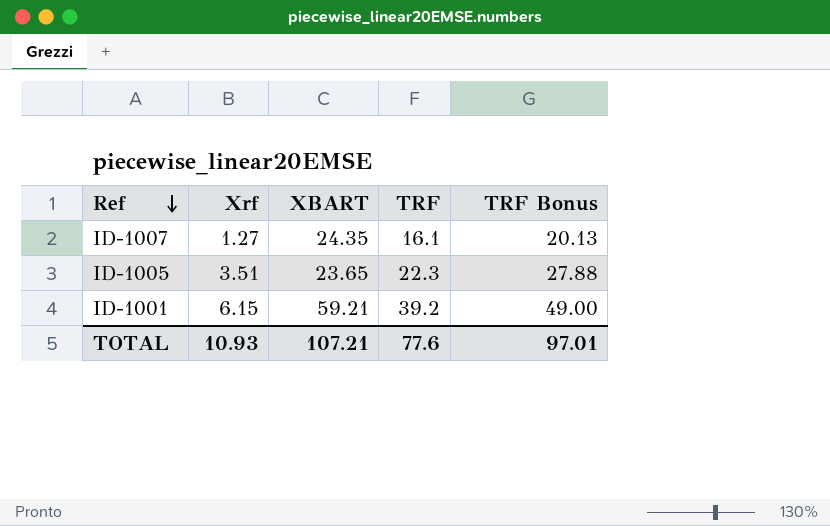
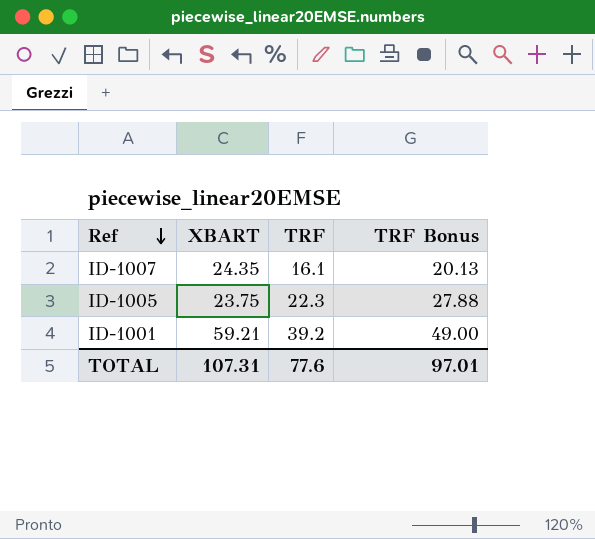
column Xrf | position: 2 -> none
ID-1005 | XBART: 23.65 -> 23.75
TOTAL | XBART: 107.21 -> 107.31

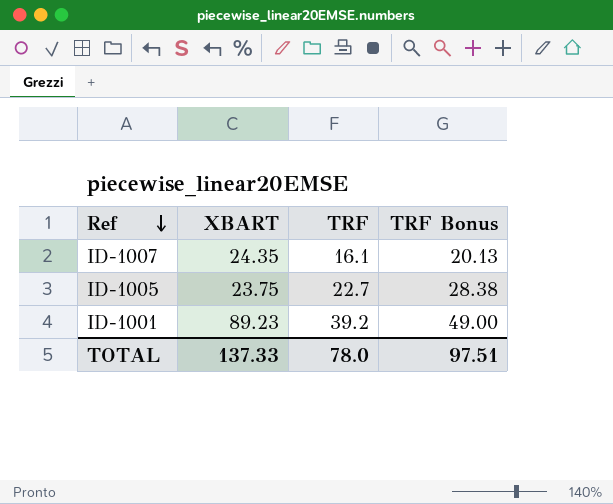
ID-1005 | TRF: 22.3 -> 22.7
ID-1005 | TRF Bonus: 27.88 -> 28.38
ID-1001 | XBART: 59.21 -> 89.23
TOTAL | XBART: 107.31 -> 137.33
TOTAL | TRF: 77.6 -> 78.0
TOTAL | TRF Bonus: 97.01 -> 97.51

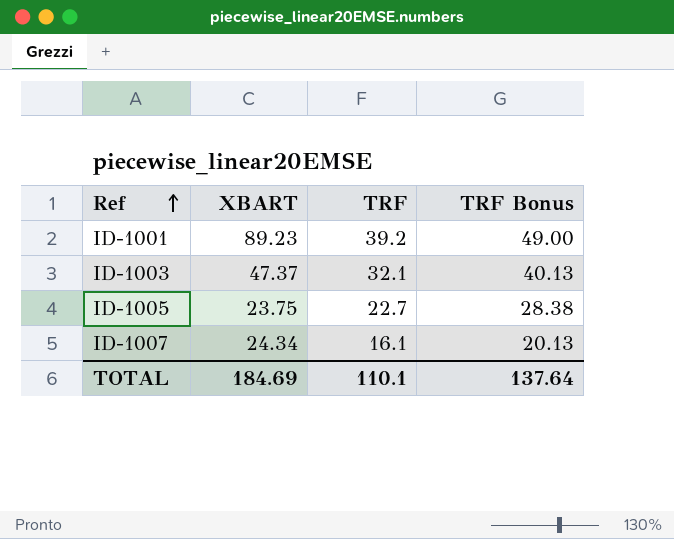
row order: Ref descending -> Ref ascending
row ID-1003: none -> 47.37 | 32.1 | 40.13
ID-1007 | XBART: 24.35 -> 24.34
TOTAL | XBART: 137.33 -> 184.69
TOTAL | TRF: 78.0 -> 110.1
TOTAL | TRF Bonus: 97.51 -> 137.64

